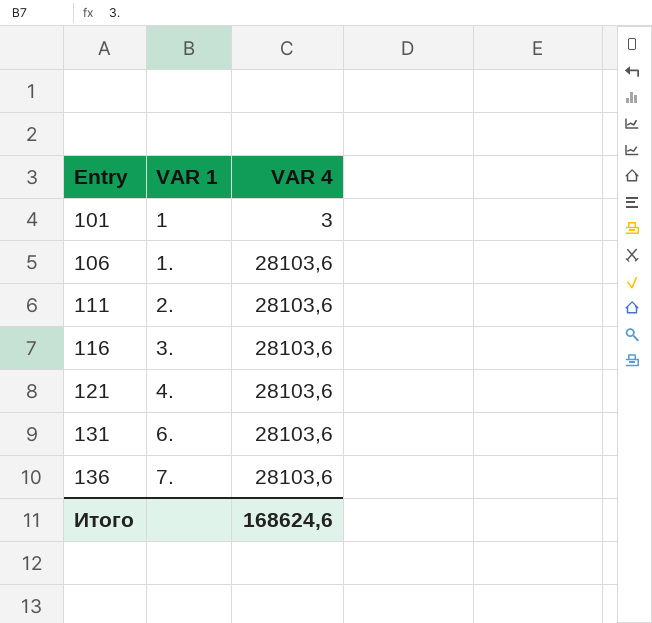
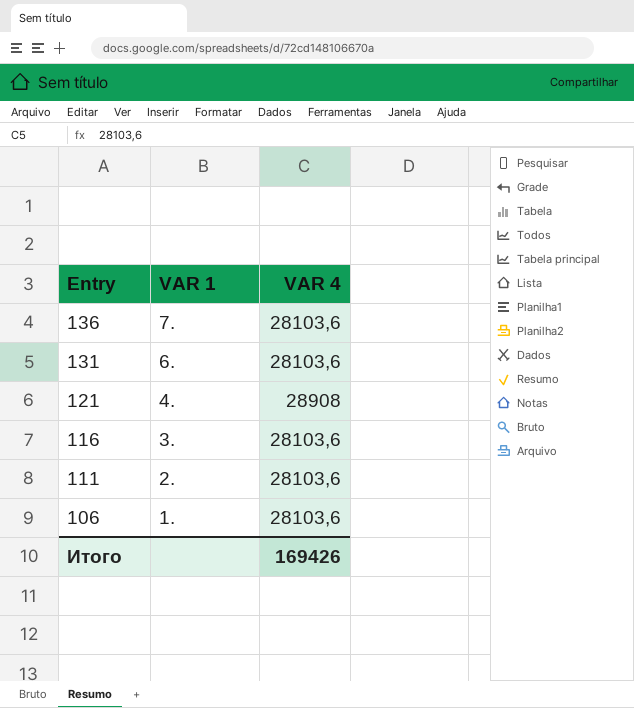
row order: Entry ascending -> Entry descending
row 101: 1 | 3 -> none
121 | VAR 4: 28103,6 -> 28908
Итого | VAR 4: 168624,6 -> 169426

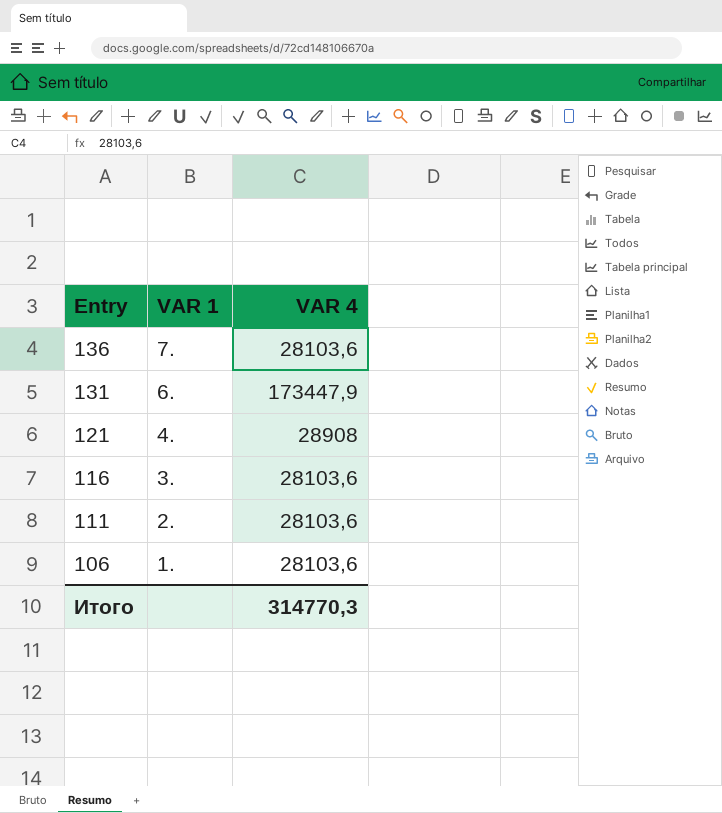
131 | VAR 4: 28103,6 -> 173447,9
Итого | VAR 4: 169426 -> 314770,3

